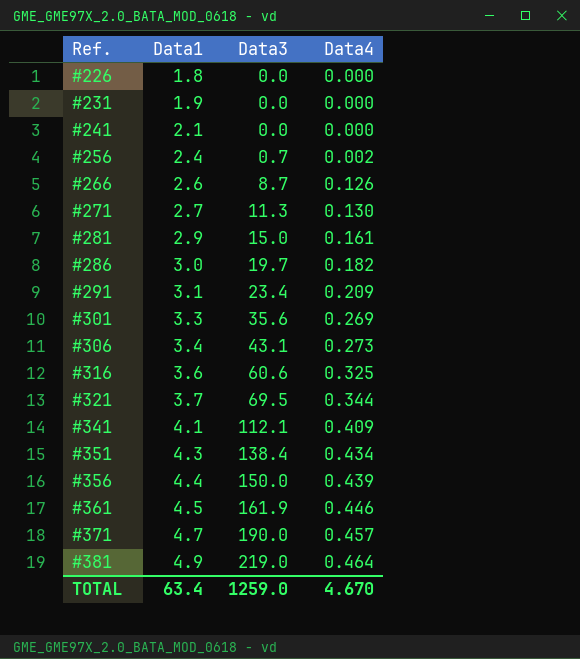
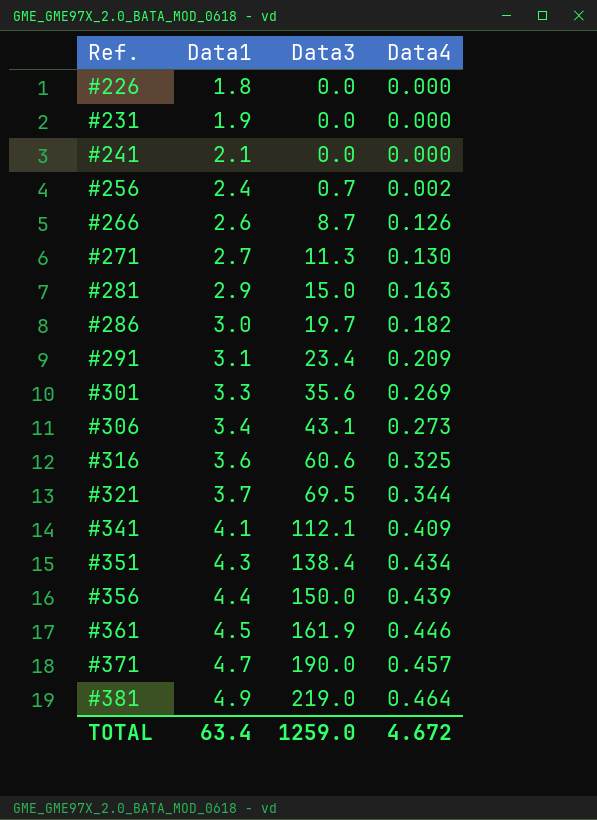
#281 | Data4: 0.161 -> 0.163
TOTAL | Data4: 4.670 -> 4.672

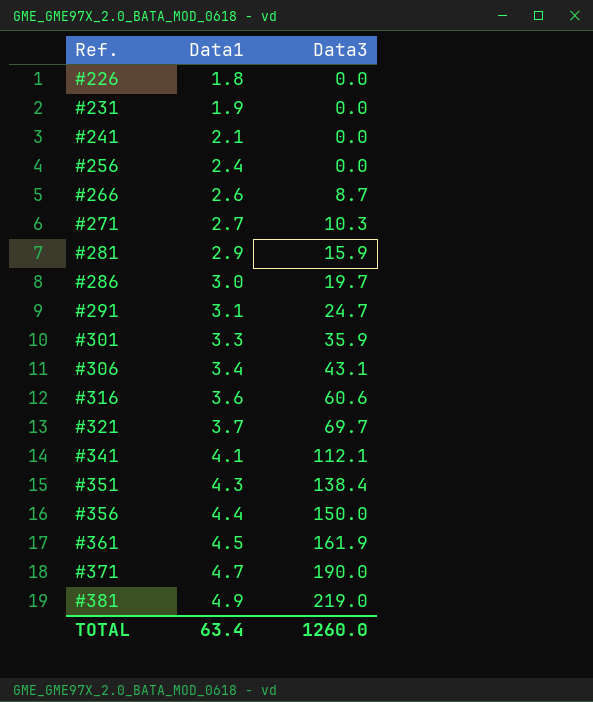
column Data4 | position: 4 -> none
#256 | Data3: 0.7 -> 0.0
#271 | Data3: 11.3 -> 10.3
#281 | Data3: 15.0 -> 15.9
#291 | Data3: 23.4 -> 24.7
#301 | Data3: 35.6 -> 35.9
#321 | Data3: 69.5 -> 69.7
TOTAL | Data3: 1259.0 -> 1260.0

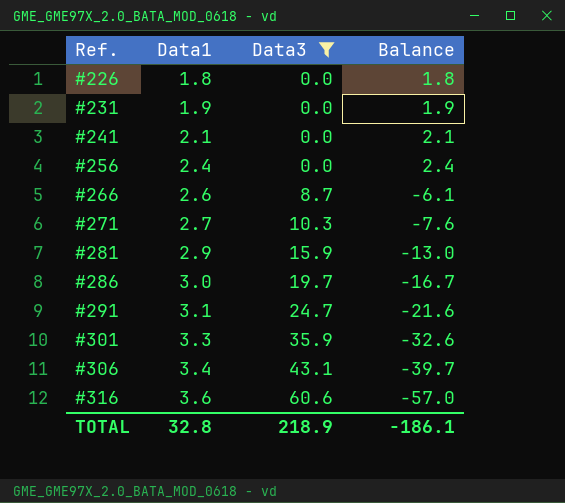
filter: none -> Data3 <= 60.6
column Balance | formula: none -> [Data1] - [Data3]
TOTAL | Data1: 63.4 -> 32.8
TOTAL | Data3: 1260.0 -> 218.9

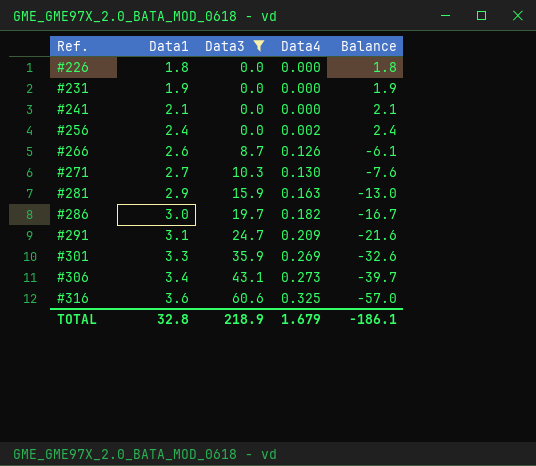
column Data4 | position: none -> 4

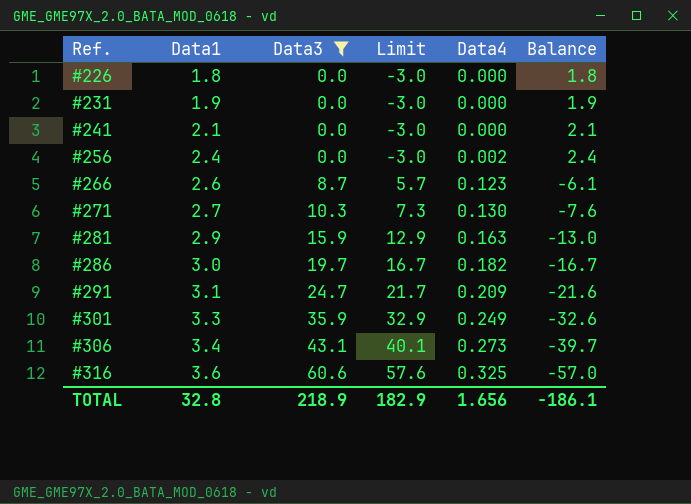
column Limit | formula: none -> [Data3] - 3
#266 | Data4: 0.126 -> 0.123
#301 | Data4: 0.269 -> 0.249
TOTAL | Data4: 1.679 -> 1.656

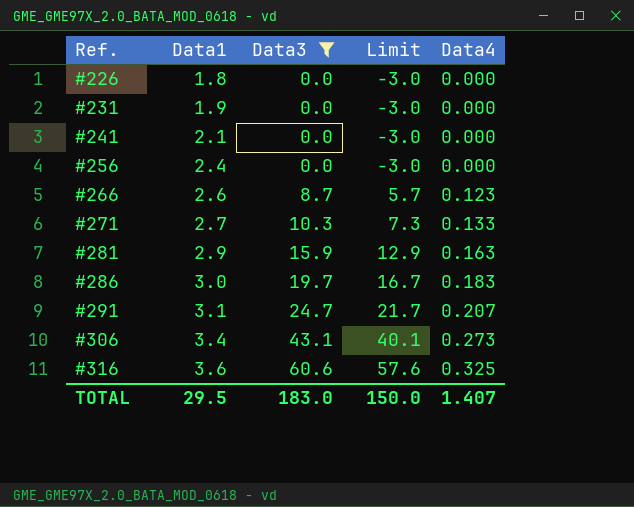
column Balance | formula: [Data1] - [Data3] -> none
row #301: 3.3 | 35.9 | 32.9 | 0.249 | -32.6 -> none
#256 | Data4: 0.002 -> 0.000
#271 | Data4: 0.130 -> 0.133
#286 | Data4: 0.182 -> 0.183
#291 | Data4: 0.209 -> 0.207
TOTAL | Data1: 32.8 -> 29.5
TOTAL | Data3: 218.9 -> 183.0
TOTAL | Limit: 182.9 -> 150.0
TOTAL | Data4: 1.656 -> 1.407

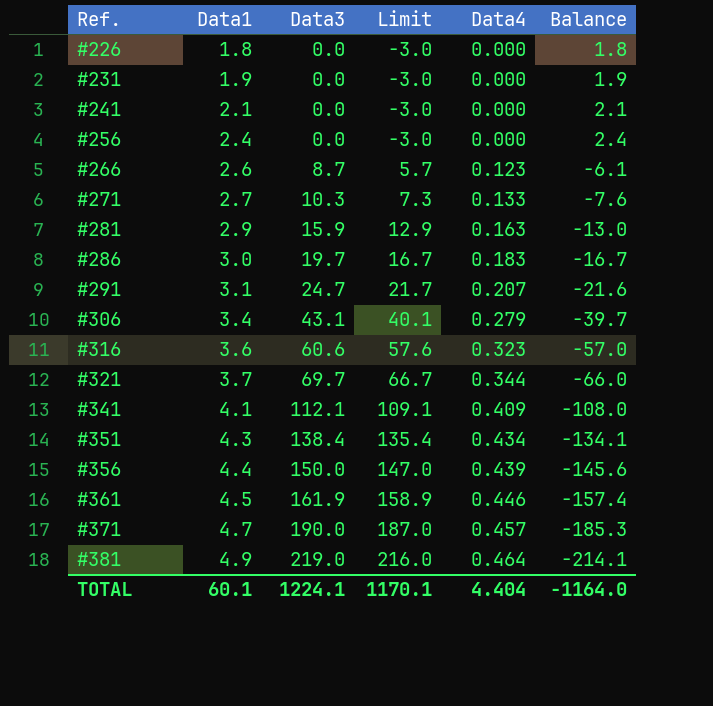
filter: Data3 <= 60.6 -> none
column Balance | formula: none -> [Data1] - [Data3]
#306 | Data4: 0.273 -> 0.279
#316 | Data4: 0.325 -> 0.323
TOTAL | Data1: 29.5 -> 60.1
TOTAL | Data3: 183.0 -> 1224.1
TOTAL | Limit: 150.0 -> 1170.1
TOTAL | Data4: 1.407 -> 4.404

